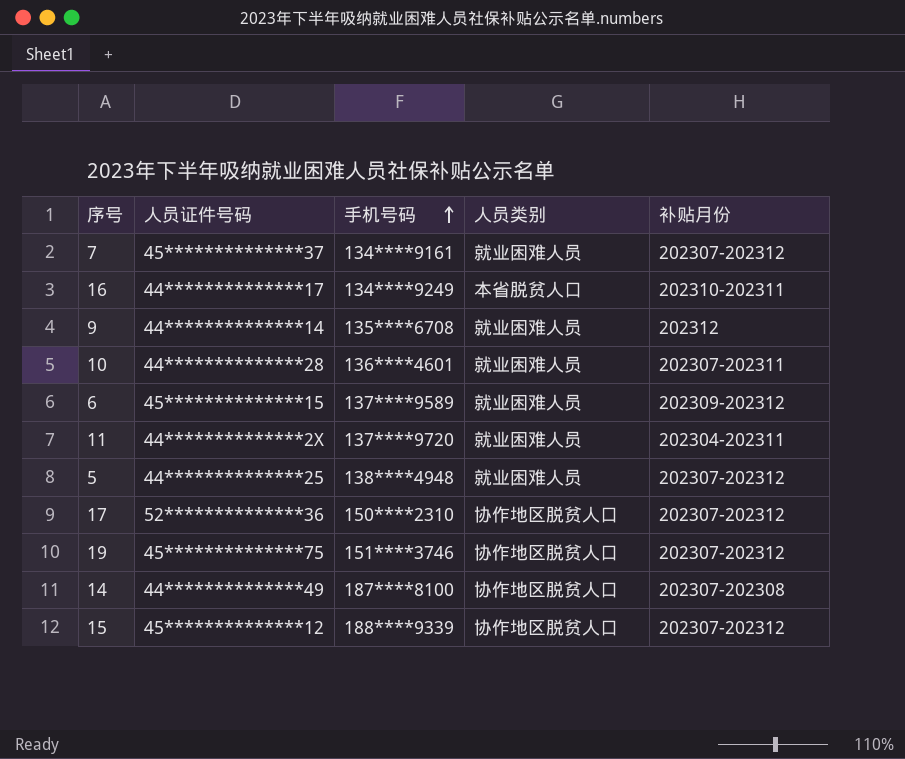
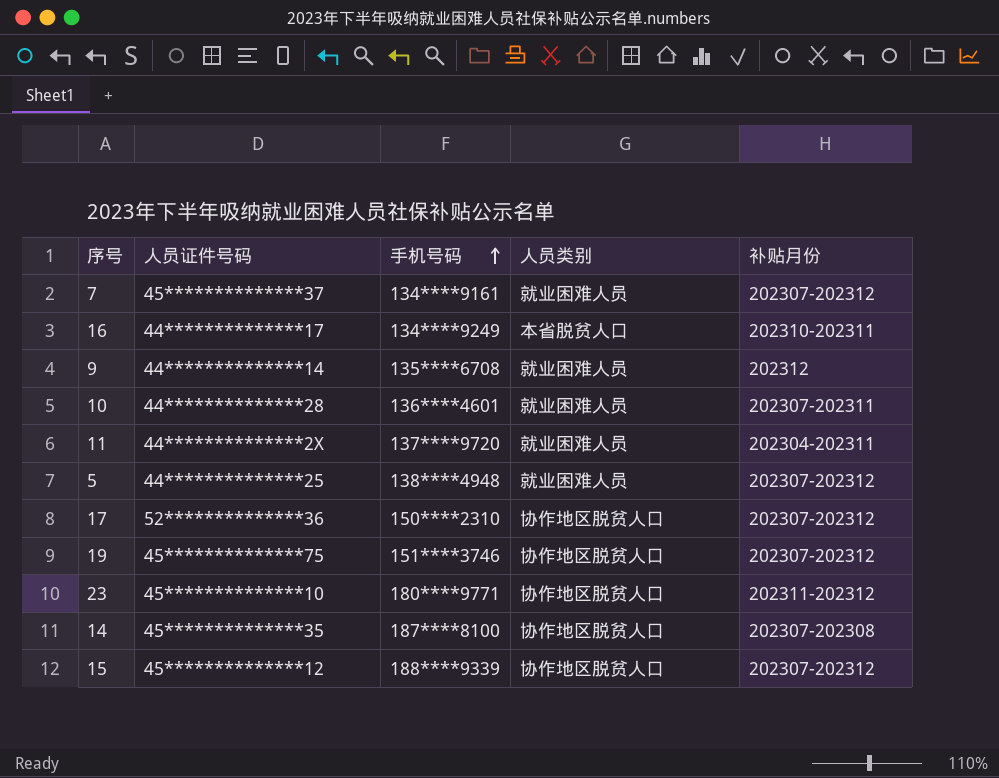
row 6: 45**************15 | 137****9589 | 就业困难人员 | 202309-202312 -> none
row 23: none -> 45**************10 | 180****9771 | 协作地区脱贫人口 | 202311-202312
14 | 人员证件号码: 44**************49 -> 45**************35

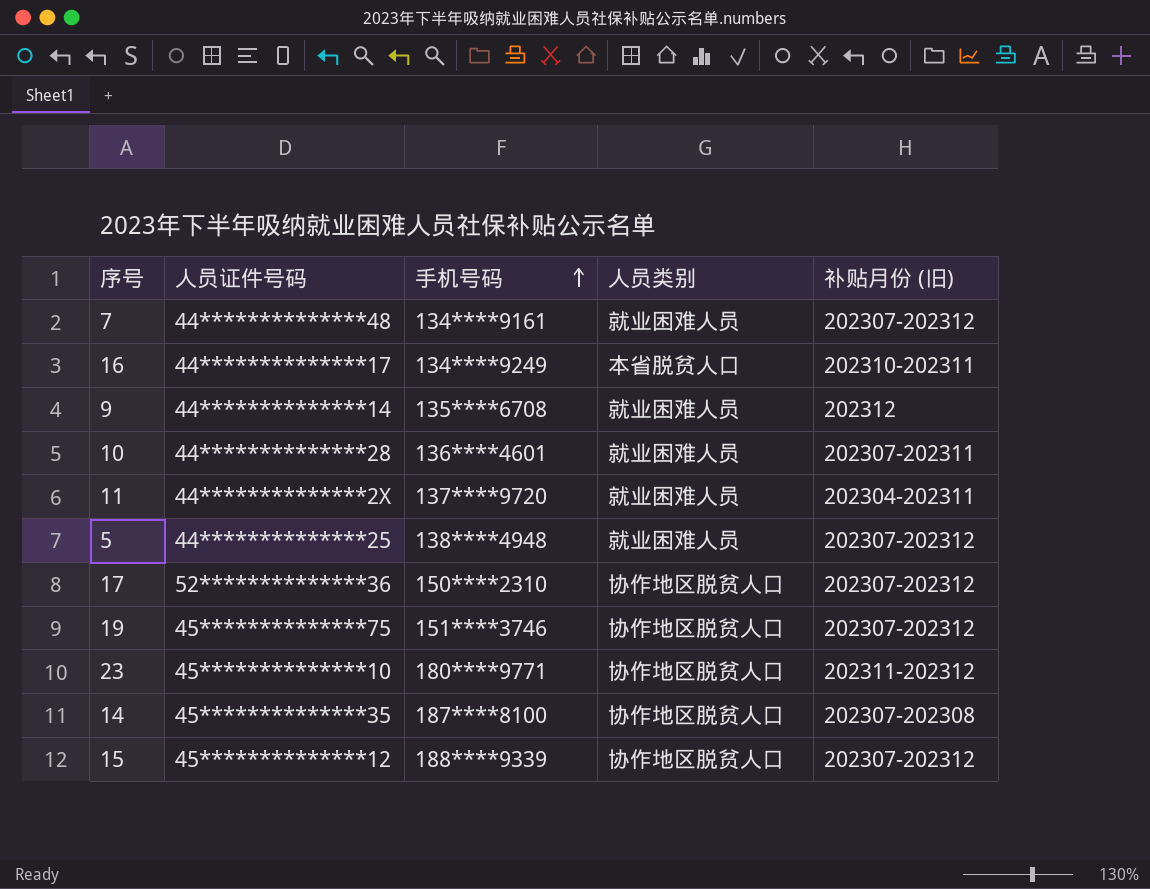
column name: 补贴月份 -> 补贴月份 (旧)
7 | 人员证件号码: 45**************37 -> 44**************48

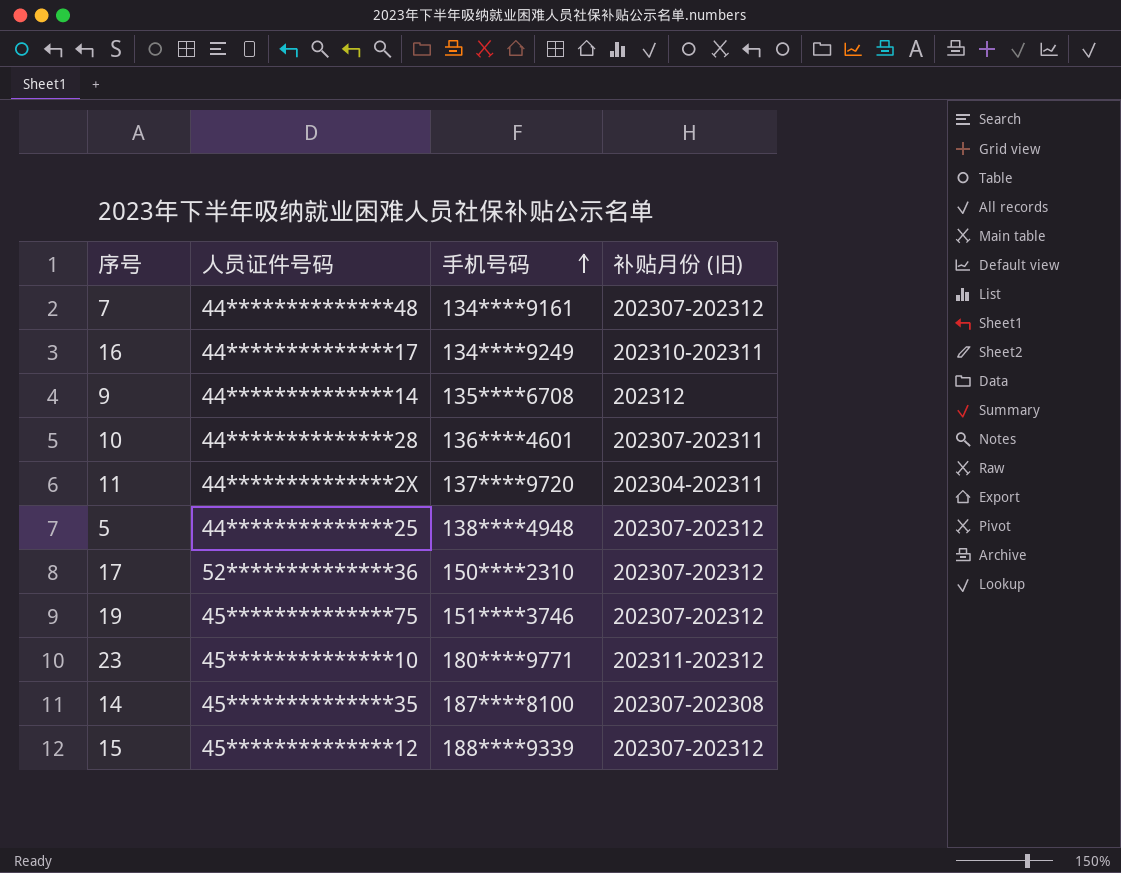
column 人员类别 | position: 4 -> none

